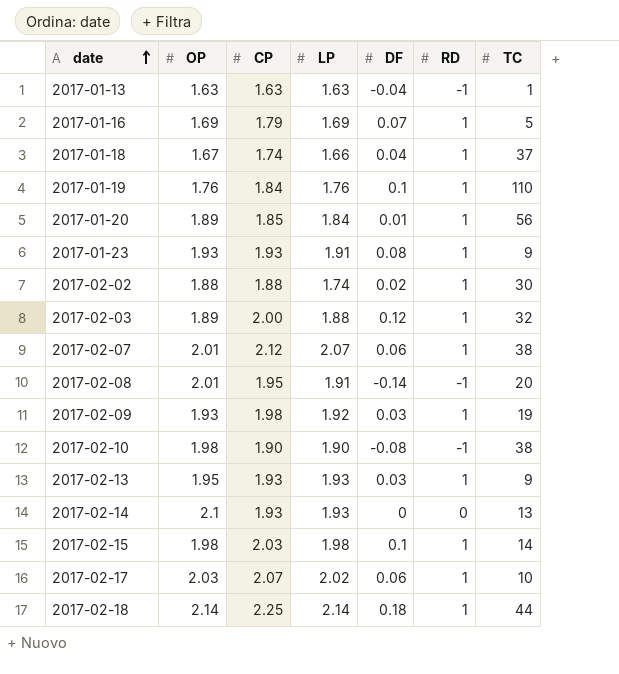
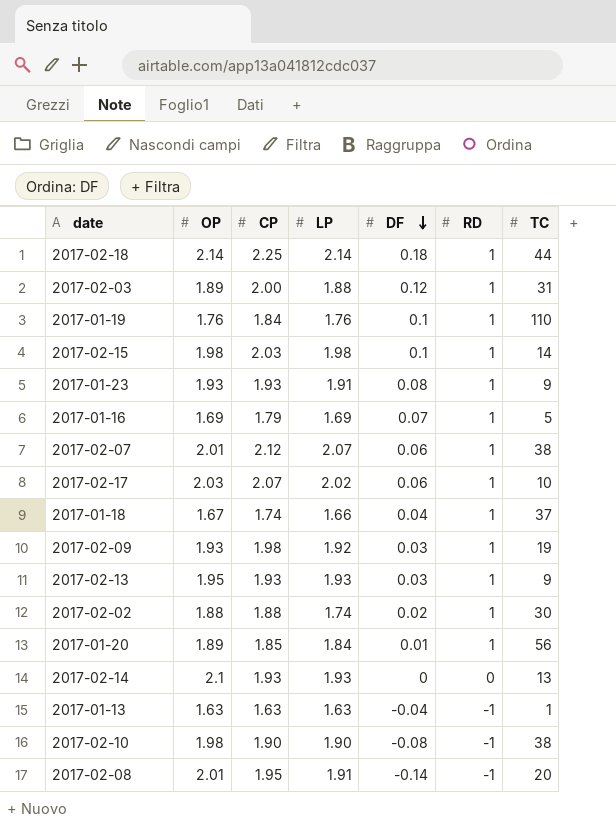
row order: date ascending -> DF descending
2017-02-03 | TC: 32 -> 31

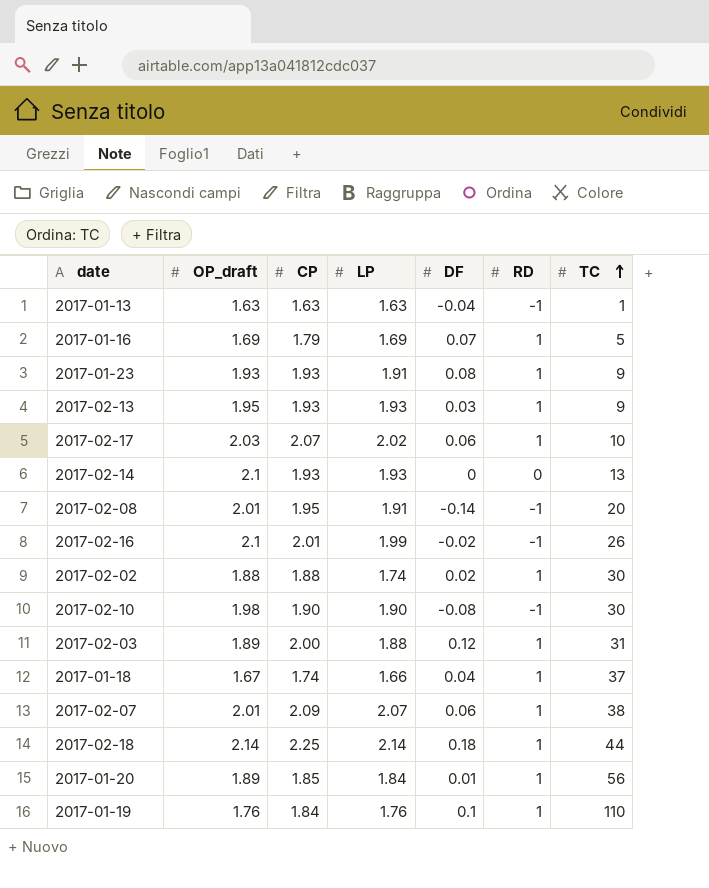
row order: DF descending -> TC ascending
column name: OP -> OP_draft
row 2017-02-15: 1.98 | 2.03 | 1.98 | 0.1 | 1 | 14 -> none
row 2017-02-09: 1.93 | 1.98 | 1.92 | 0.03 | 1 | 19 -> none
row 2017-02-16: none -> 2.1 | 2.01 | 1.99 | -0.02 | -1 | 26
2017-02-10 | TC: 38 -> 30
2017-02-07 | CP: 2.12 -> 2.09

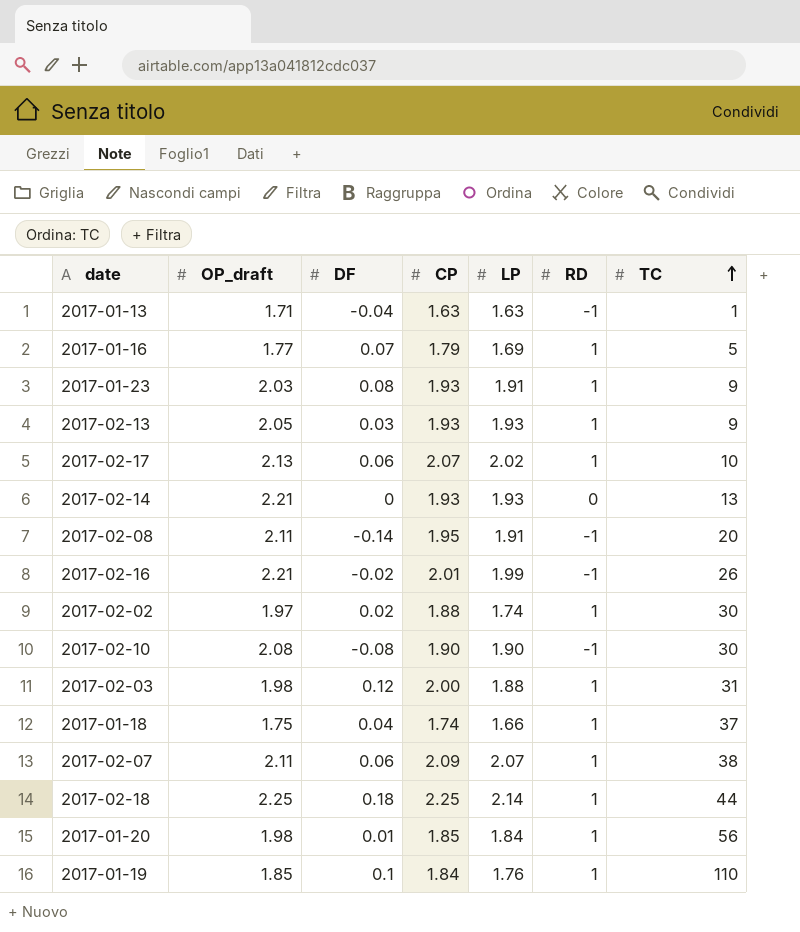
column DF | position: 5 -> 3
2017-01-13 | OP_draft: 1.63 -> 1.71
2017-01-16 | OP_draft: 1.69 -> 1.77
2017-01-23 | OP_draft: 1.93 -> 2.03
2017-02-13 | OP_draft: 1.95 -> 2.05
2017-02-17 | OP_draft: 2.03 -> 2.13
2017-02-14 | OP_draft: 2.1 -> 2.21
2017-02-08 | OP_draft: 2.01 -> 2.11
2017-02-16 | OP_draft: 2.1 -> 2.21
2017-02-02 | OP_draft: 1.88 -> 1.97
2017-02-10 | OP_draft: 1.98 -> 2.08
2017-02-03 | OP_draft: 1.89 -> 1.98
2017-01-18 | OP_draft: 1.67 -> 1.75
2017-02-07 | OP_draft: 2.01 -> 2.11
2017-02-18 | OP_draft: 2.14 -> 2.25
2017-01-20 | OP_draft: 1.89 -> 1.98
2017-01-19 | OP_draft: 1.76 -> 1.85

